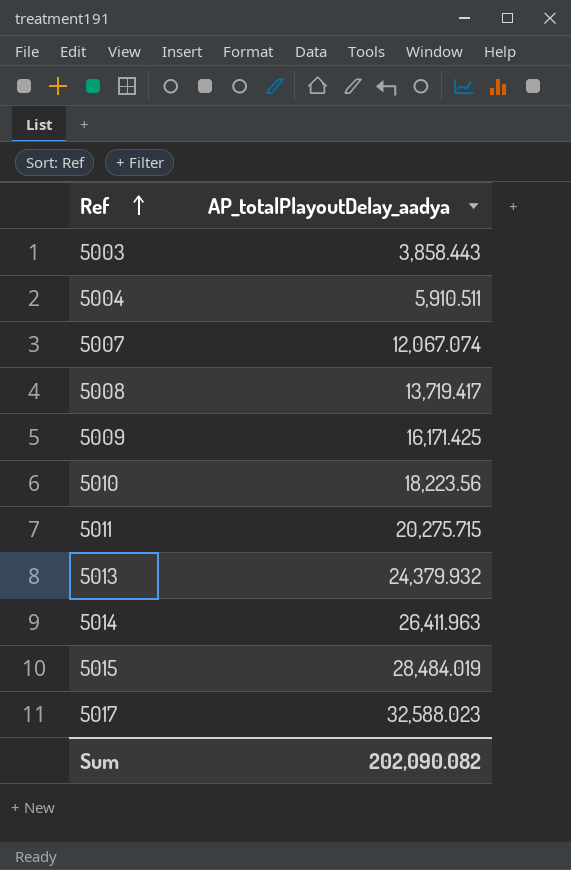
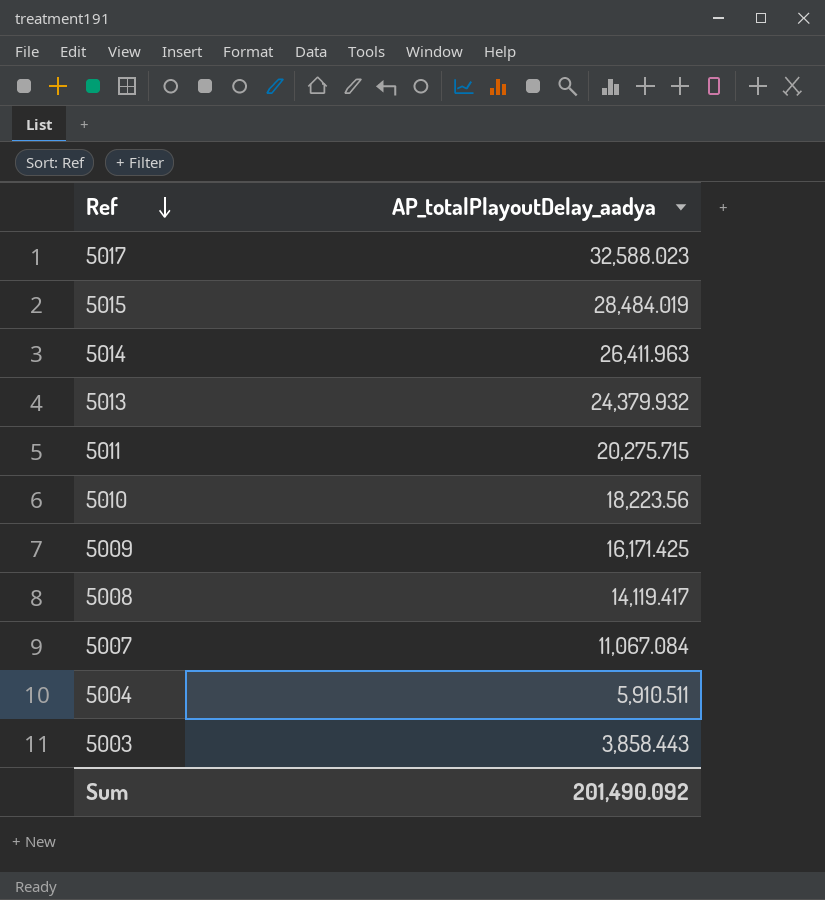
row order: Ref ascending -> Ref descending
5008 | AP_totalPlayoutDelay_aadya: 13,719.417 -> 14,119.417
5007 | AP_totalPlayoutDelay_aadya: 12,067.074 -> 11,067.084
Sum | AP_totalPlayoutDelay_aadya: 202,090.082 -> 201,490.092

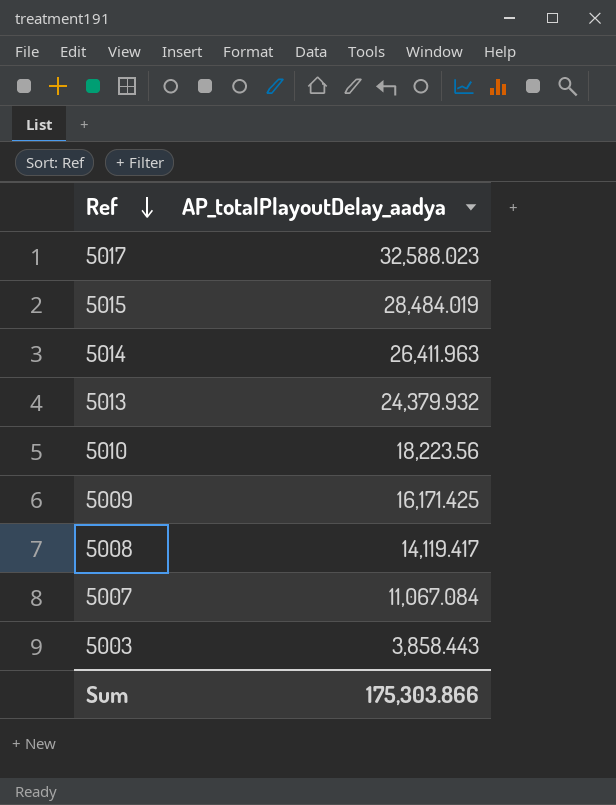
row 5011: 20,275.715 -> none
row 5004: 5,910.511 -> none
Sum | AP_totalPlayoutDelay_aadya: 201,490.092 -> 175,303.866

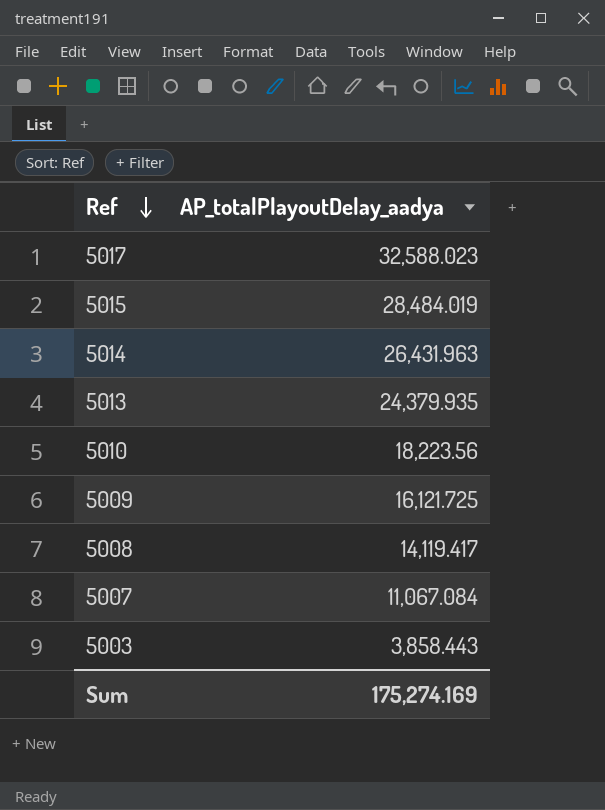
5014 | AP_totalPlayoutDelay_aadya: 26,411.963 -> 26,431.963
5013 | AP_totalPlayoutDelay_aadya: 24,379.932 -> 24,379.935
5009 | AP_totalPlayoutDelay_aadya: 16,171.425 -> 16,121.725
Sum | AP_totalPlayoutDelay_aadya: 175,303.866 -> 175,274.169

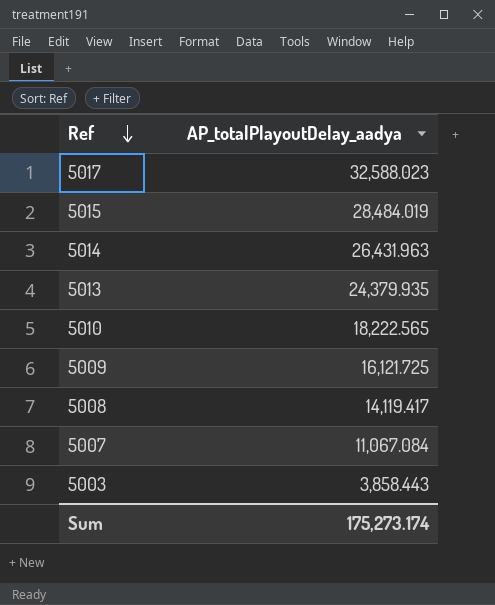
5010 | AP_totalPlayoutDelay_aadya: 18,223.56 -> 18,222.565
Sum | AP_totalPlayoutDelay_aadya: 175,274.169 -> 175,273.174

